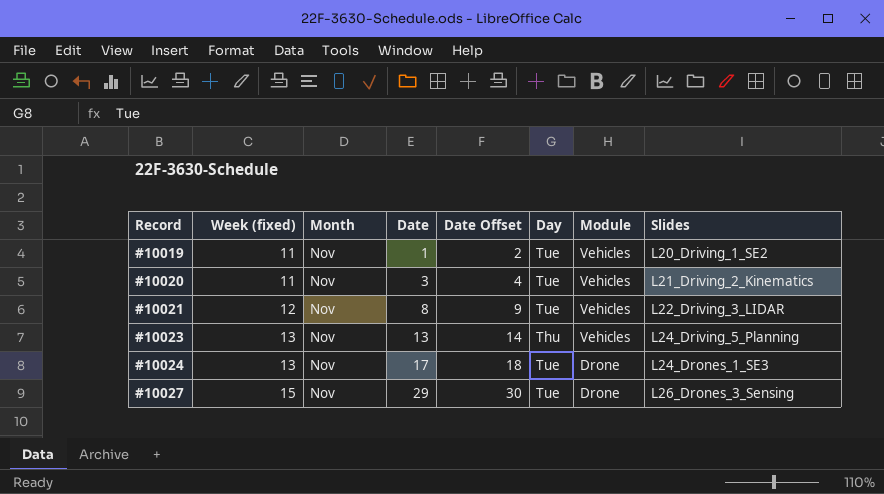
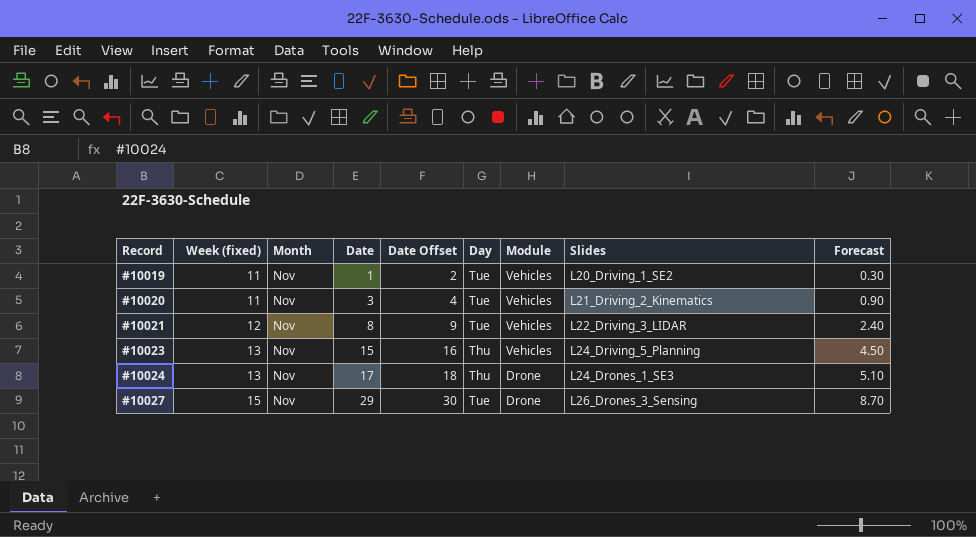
column Forecast | formula: none -> [Date] * 0.3
#10023 | Date: 13 -> 15
#10023 | Date Offset: 14 -> 16
#10024 | Day: Tue -> Thu

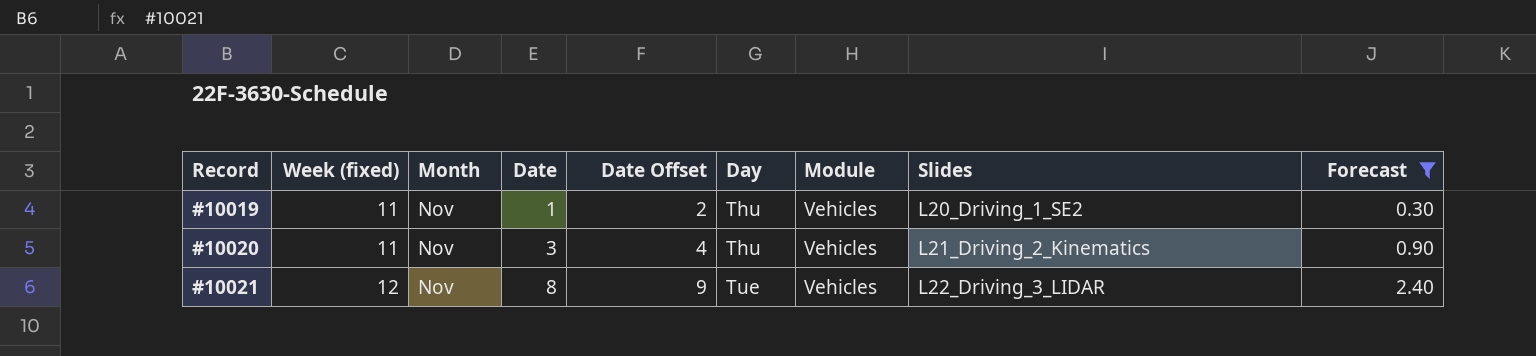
filter: none -> Forecast <= 2.40
#10019 | Day: Tue -> Thu
#10020 | Day: Tue -> Thu

